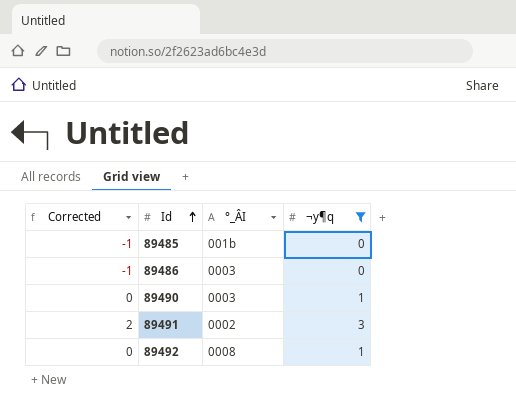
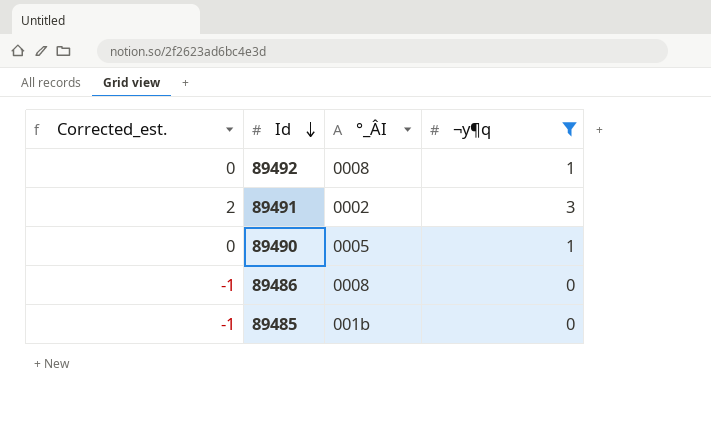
row order: Id ascending -> Id descending
column name: Corrected -> Corrected_est.
89490 | °_ÂI: 0003 -> 0005
89486 | °_ÂI: 0003 -> 0008

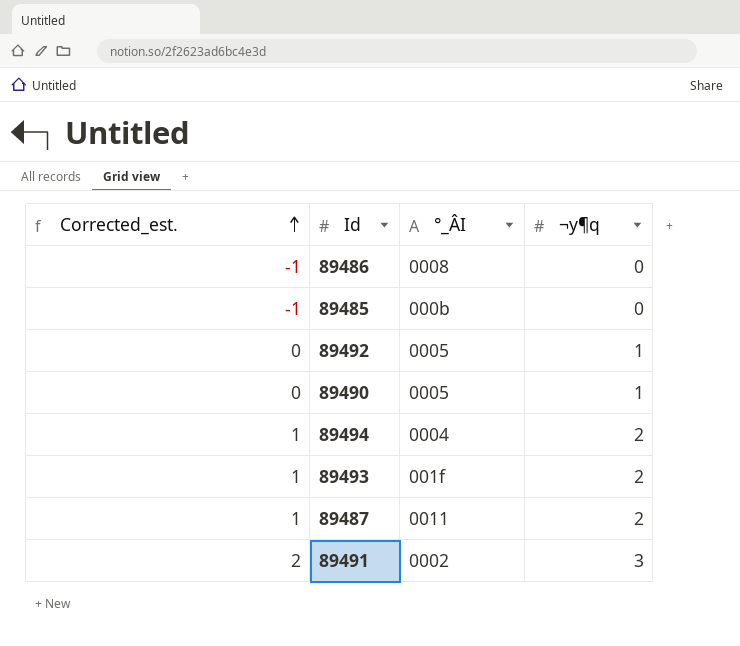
filter: ¬y¶q != 2 -> none
row order: Id descending -> Corrected_est. ascending
89485 | °_ÂI: 001b -> 000b
89492 | °_ÂI: 0008 -> 0005

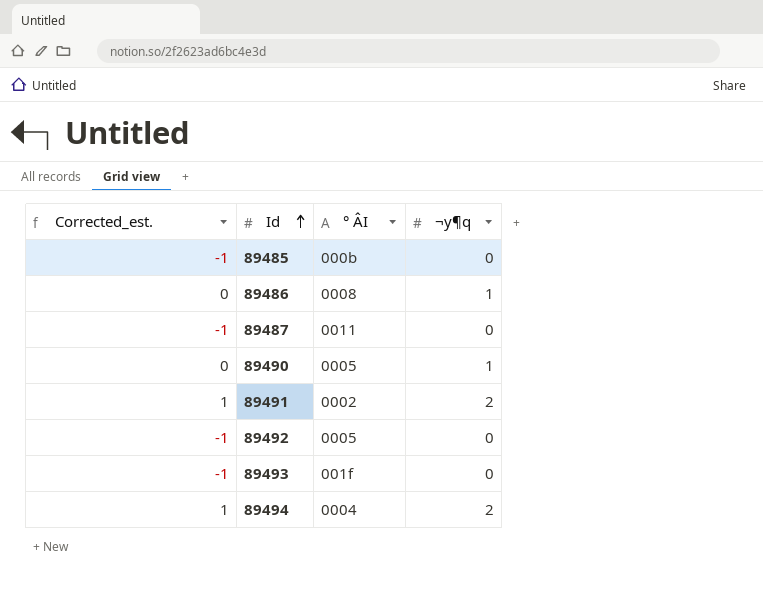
row order: Corrected_est. ascending -> Id ascending
column name: °_ÂI -> ° ÂI
89486 | Corrected_est.: -1 -> 0
89486 | ¬y¶q: 0 -> 1
89487 | Corrected_est.: 1 -> -1
89487 | ¬y¶q: 2 -> 0
89491 | Corrected_est.: 2 -> 1
89491 | ¬y¶q: 3 -> 2
89492 | Corrected_est.: 0 -> -1
89492 | ¬y¶q: 1 -> 0
89493 | Corrected_est.: 1 -> -1
89493 | ¬y¶q: 2 -> 0

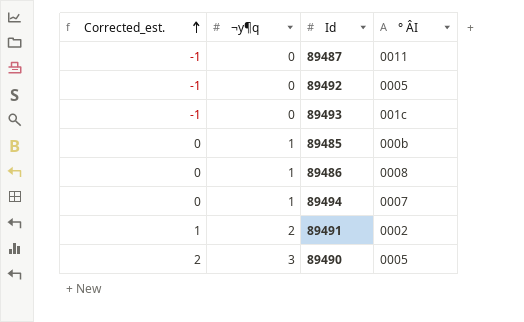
row order: Id ascending -> Corrected_est. ascending
column ¬y¶q | position: 4 -> 2
89493 | ° ÂI: 001f -> 001c
89485 | Corrected_est.: -1 -> 0
89485 | ¬y¶q: 0 -> 1
89494 | Corrected_est.: 1 -> 0
89494 | ¬y¶q: 2 -> 1
89494 | ° ÂI: 0004 -> 0007
89490 | Corrected_est.: 0 -> 2
89490 | ¬y¶q: 1 -> 3

